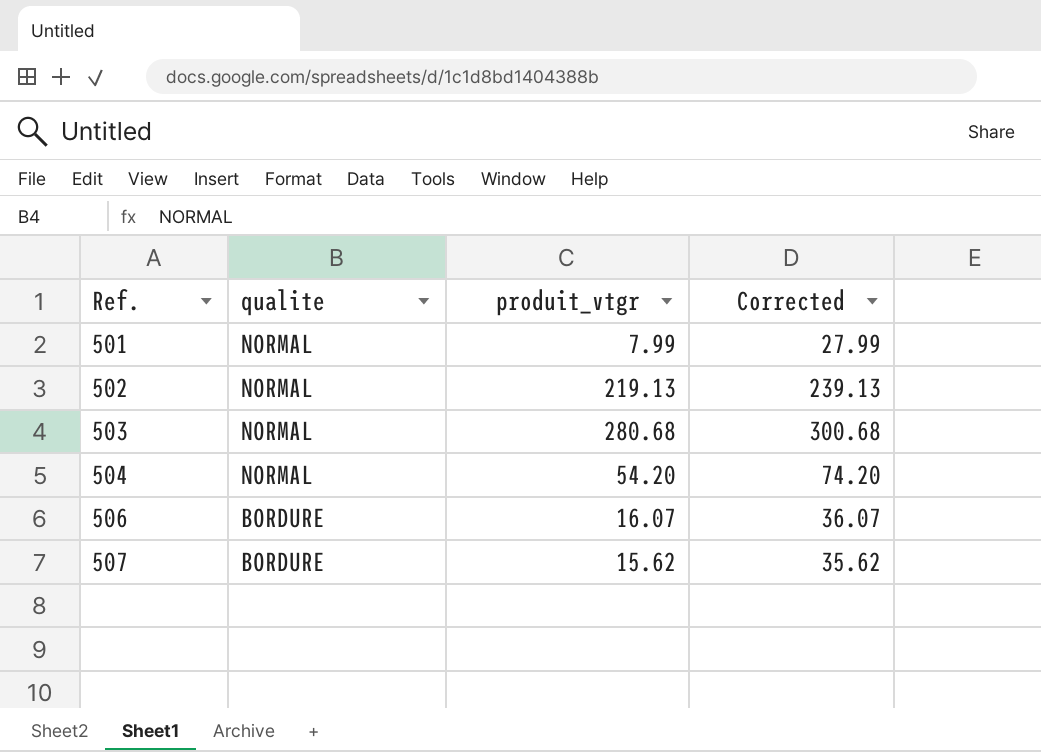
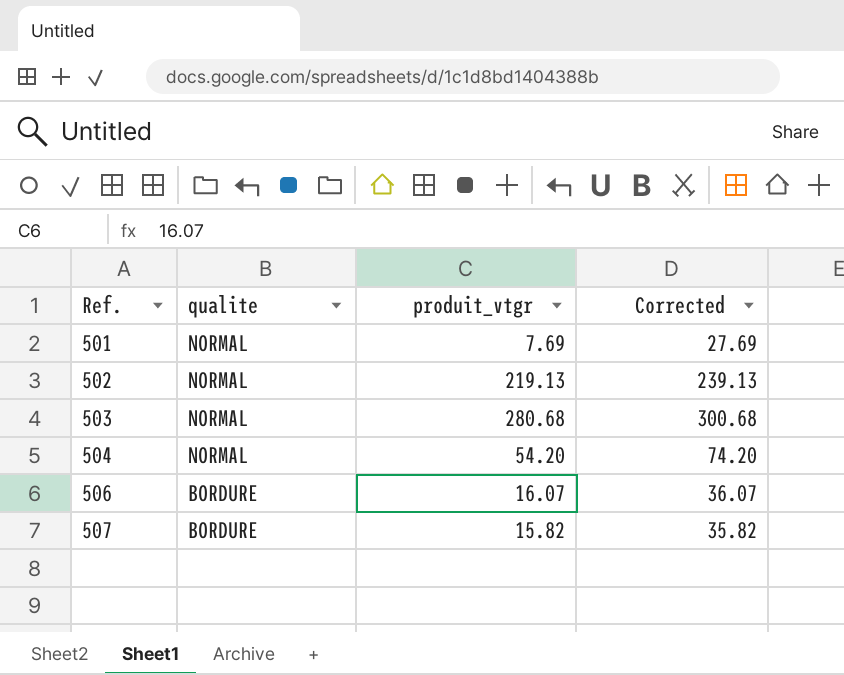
501 | produit_vtgr: 7.99 -> 7.69
501 | Corrected: 27.99 -> 27.69
507 | produit_vtgr: 15.62 -> 15.82
507 | Corrected: 35.62 -> 35.82

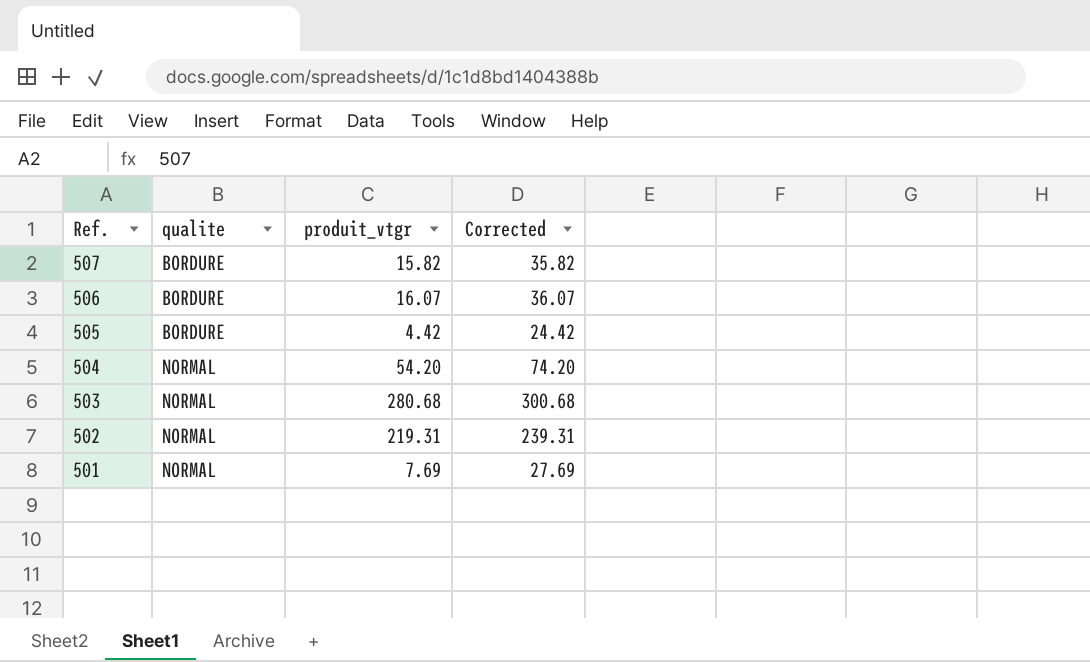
row order: Ref. ascending -> Ref. descending
row 505: none -> BORDURE | 4.42 | 24.42
502 | produit_vtgr: 219.13 -> 219.31
502 | Corrected: 239.13 -> 239.31

